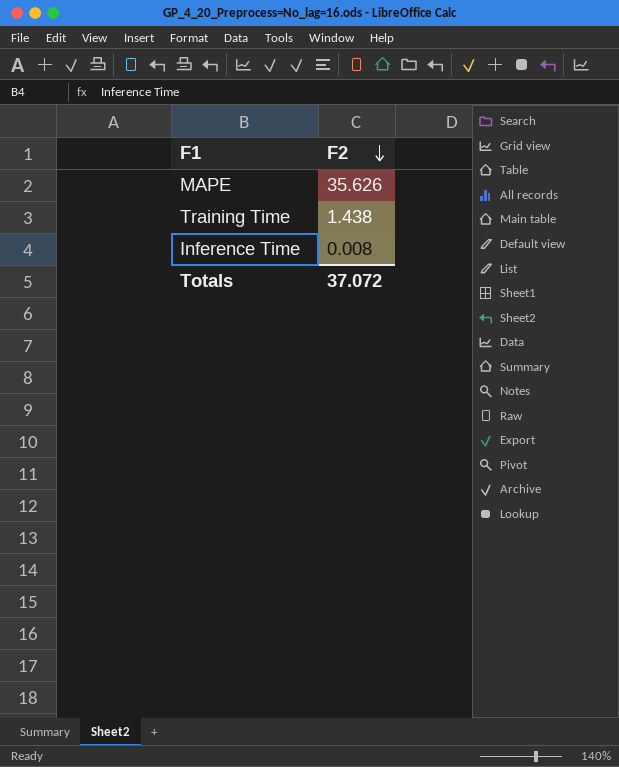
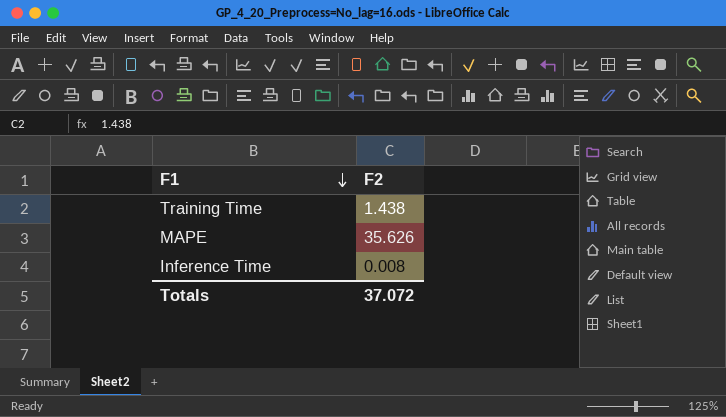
row order: F2 descending -> F1 descending

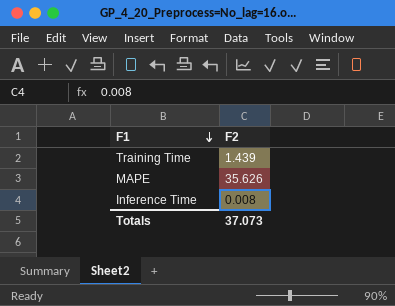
Training Time | F2: 1.438 -> 1.439
Totals | F2: 37.072 -> 37.073

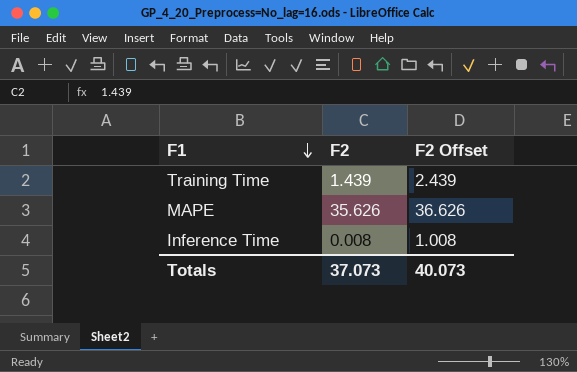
column F2 Offset | formula: none -> [F2] + 1

